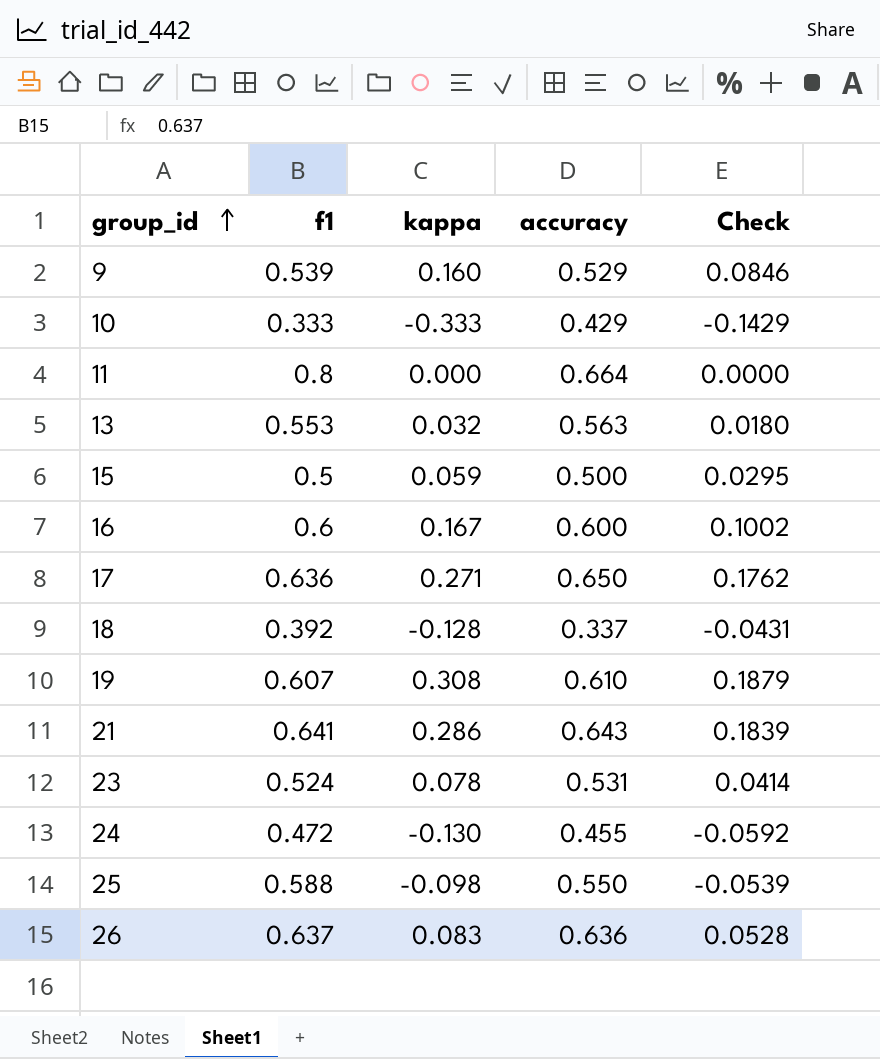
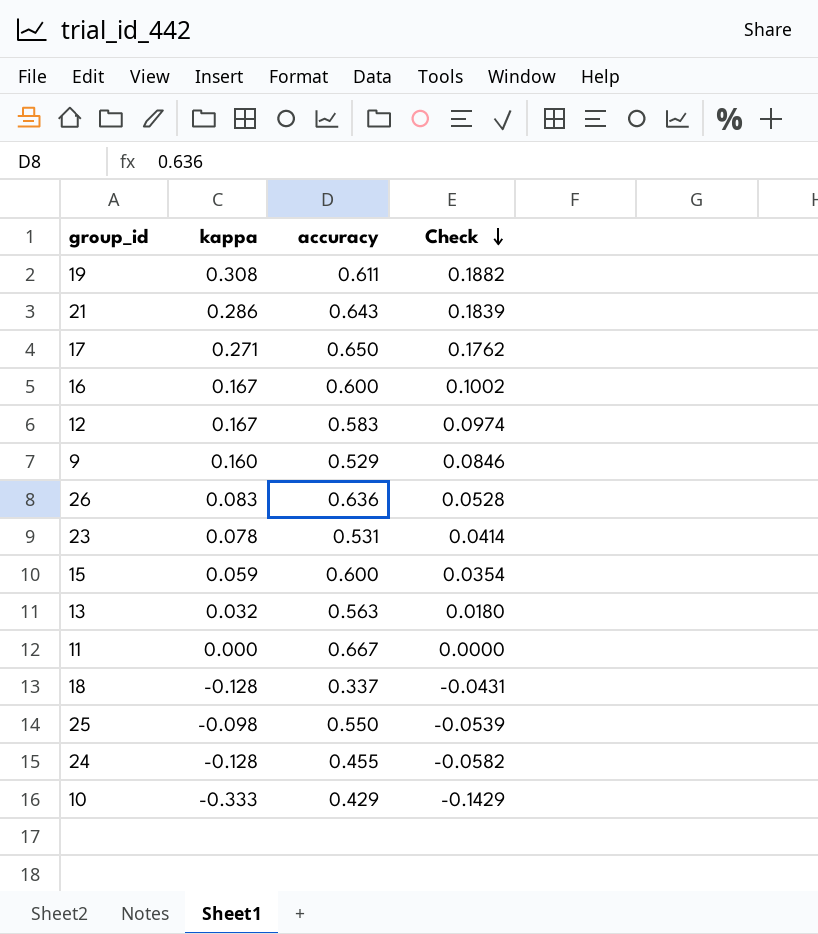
row order: group_id ascending -> Check descending
column f1 | position: 2 -> none
19 | accuracy: 0.610 -> 0.611
19 | Check: 0.1879 -> 0.1882
row 12: none -> 0.167 | 0.583 | 0.0974
15 | accuracy: 0.500 -> 0.600
15 | Check: 0.0295 -> 0.0354
11 | accuracy: 0.664 -> 0.667
24 | kappa: -0.130 -> -0.128
24 | Check: -0.0592 -> -0.0582

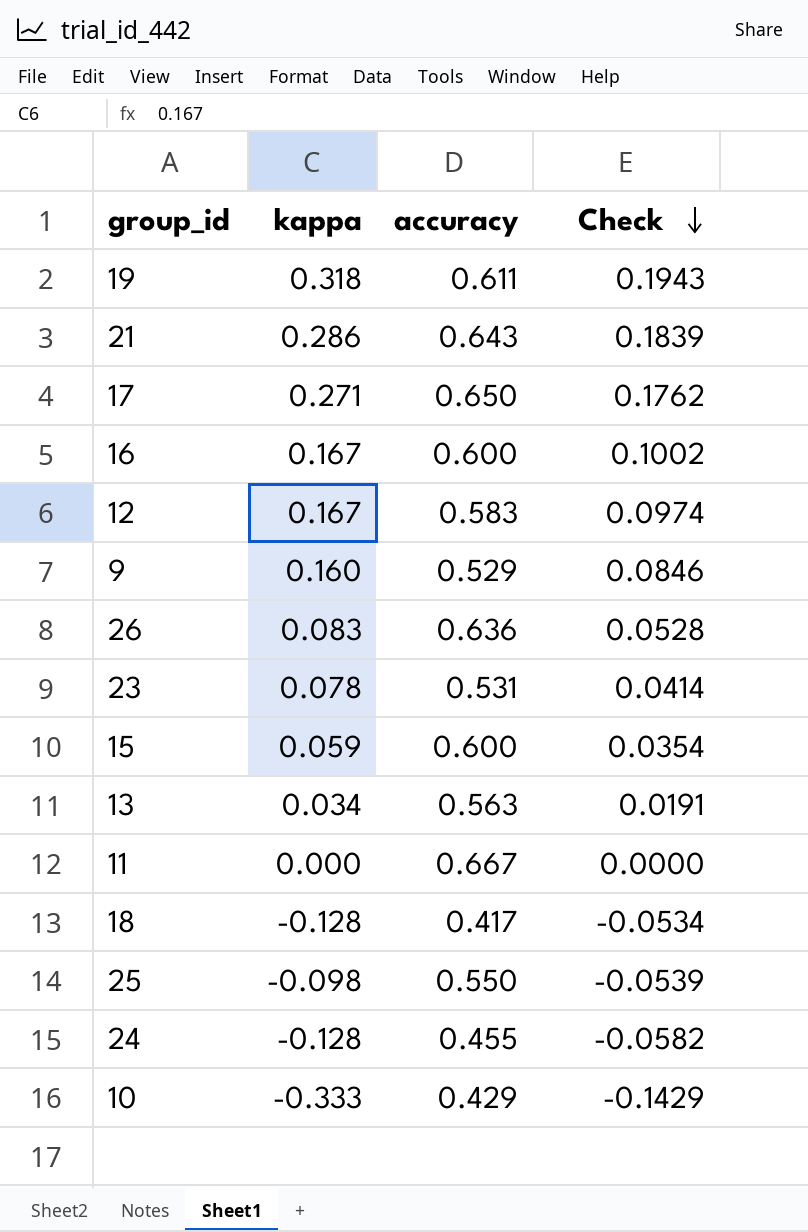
19 | kappa: 0.308 -> 0.318
19 | Check: 0.1882 -> 0.1943
13 | kappa: 0.032 -> 0.034
13 | Check: 0.0180 -> 0.0191
18 | accuracy: 0.337 -> 0.417
18 | Check: -0.0431 -> -0.0534

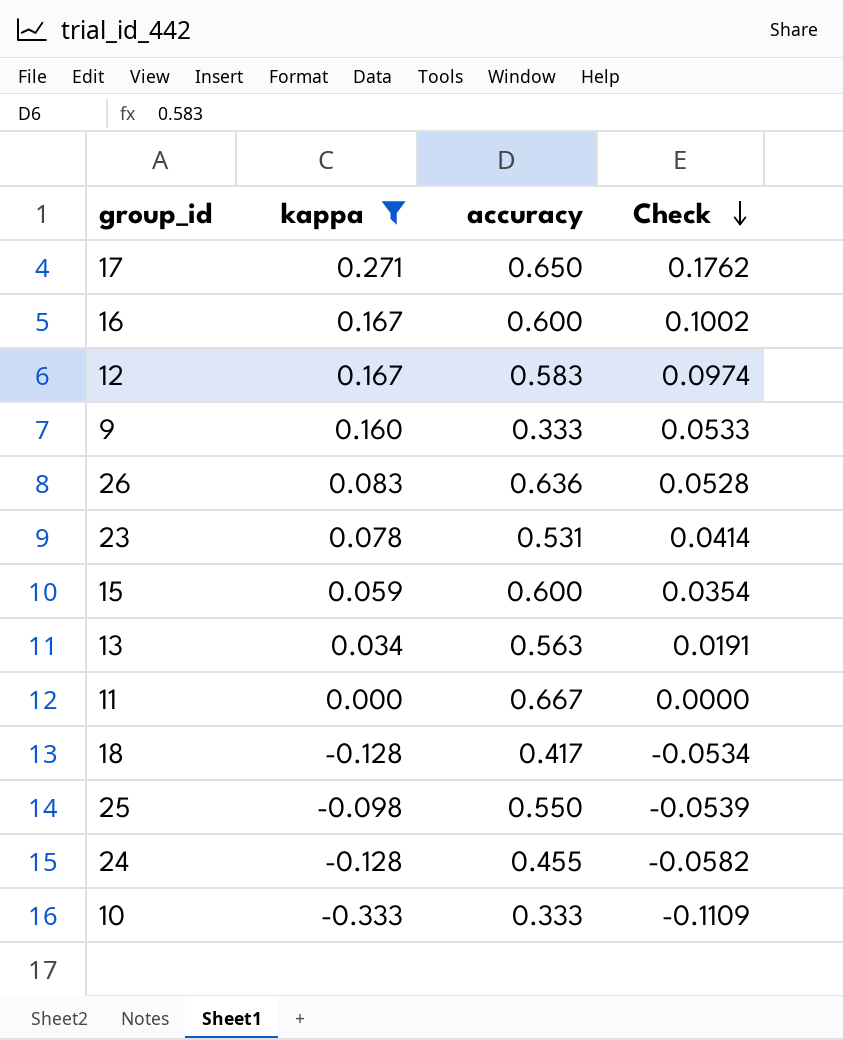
filter: none -> kappa <= 0.271
9 | accuracy: 0.529 -> 0.333
9 | Check: 0.0846 -> 0.0533
10 | accuracy: 0.429 -> 0.333
10 | Check: -0.1429 -> -0.1109

